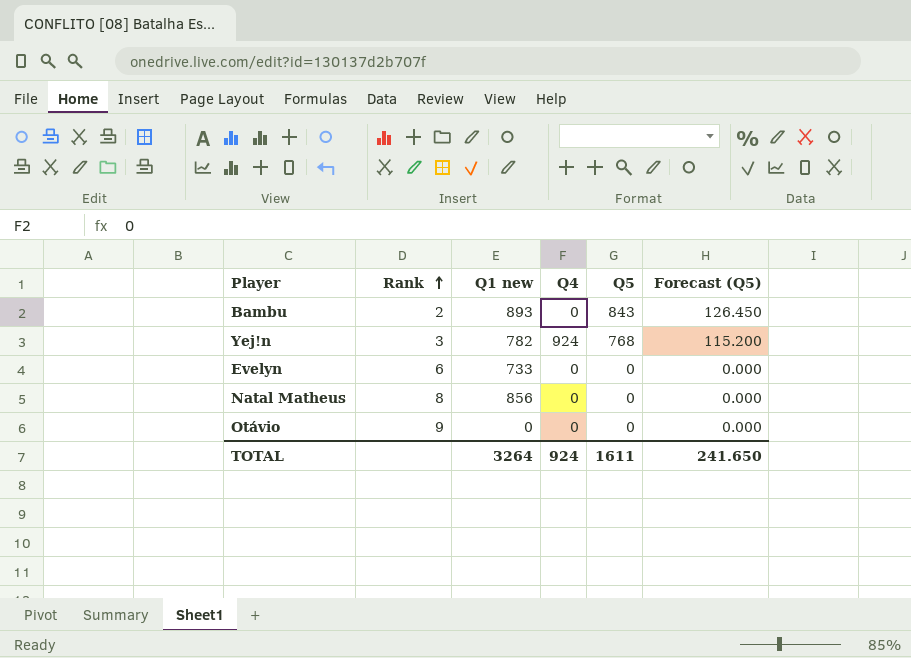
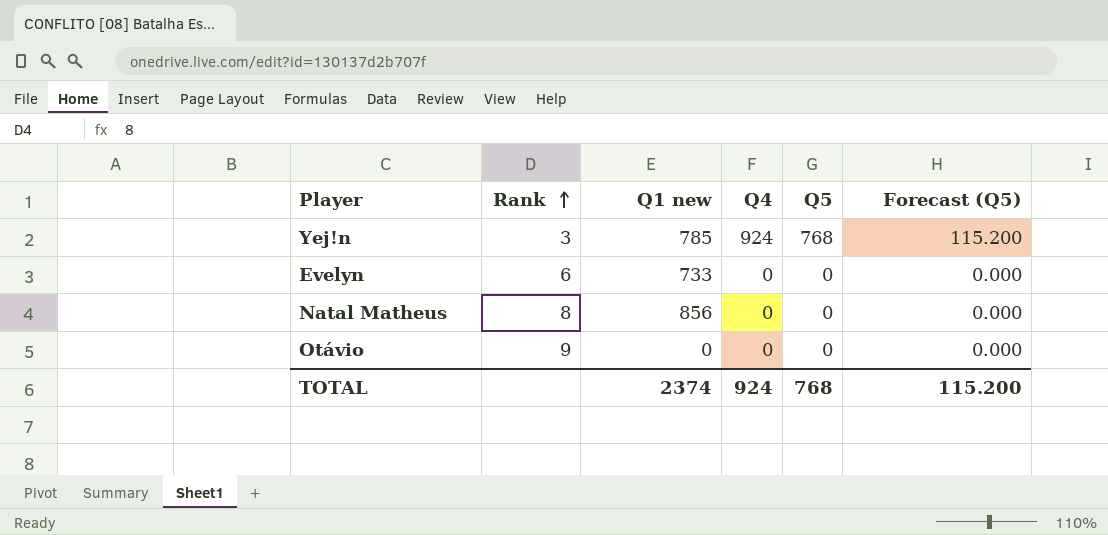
row Bambu: 2 | 893 | 0 | 843 | 126.450 -> none
Yej!n | Q1 new: 782 -> 785
TOTAL | Q1 new: 3264 -> 2374
TOTAL | Q5: 1611 -> 768
TOTAL | Forecast (Q5): 241.650 -> 115.200

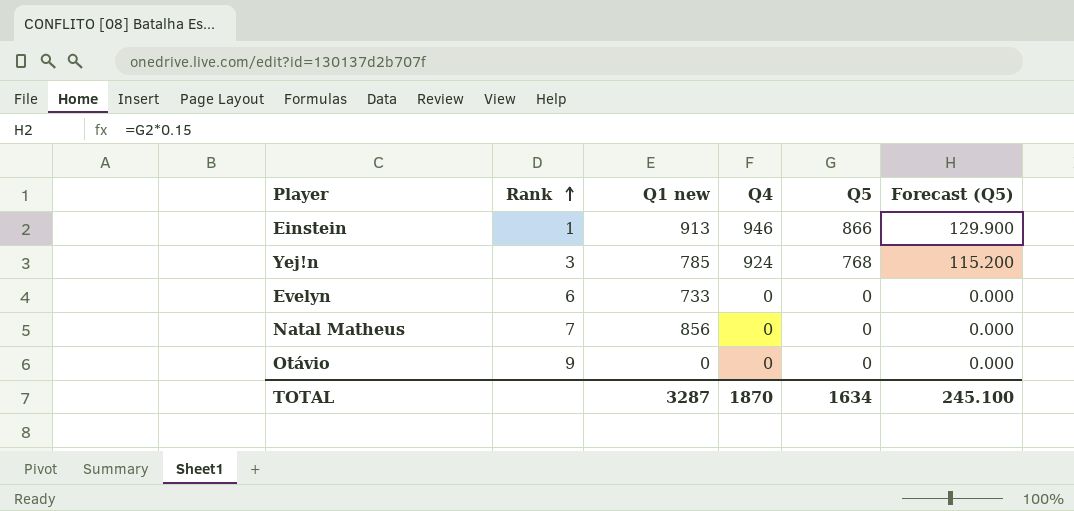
row Einstein: none -> 1 | 913 | 946 | 866 | 129.900
Natal Matheus | Rank: 8 -> 7
TOTAL | Q1 new: 2374 -> 3287
TOTAL | Q4: 924 -> 1870
TOTAL | Q5: 768 -> 1634
TOTAL | Forecast (Q5): 115.200 -> 245.100

